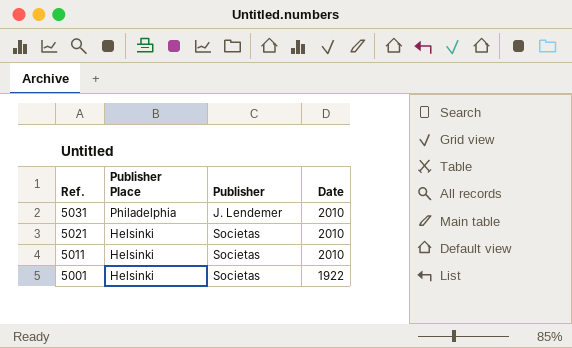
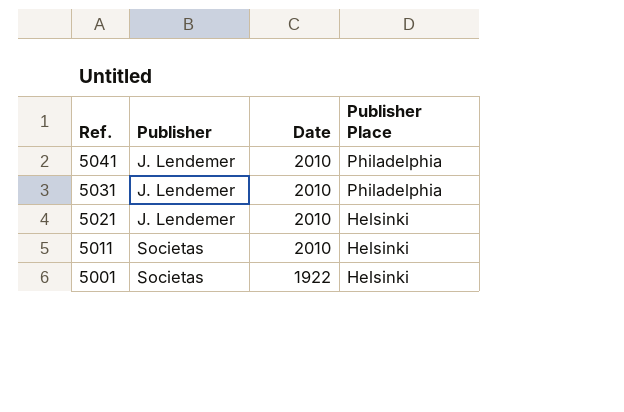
column Publisher Place | position: 2 -> 4
row 5041: none -> J. Lendemer | 2010 | Philadelphia
5021 | Publisher: Societas -> J. Lendemer

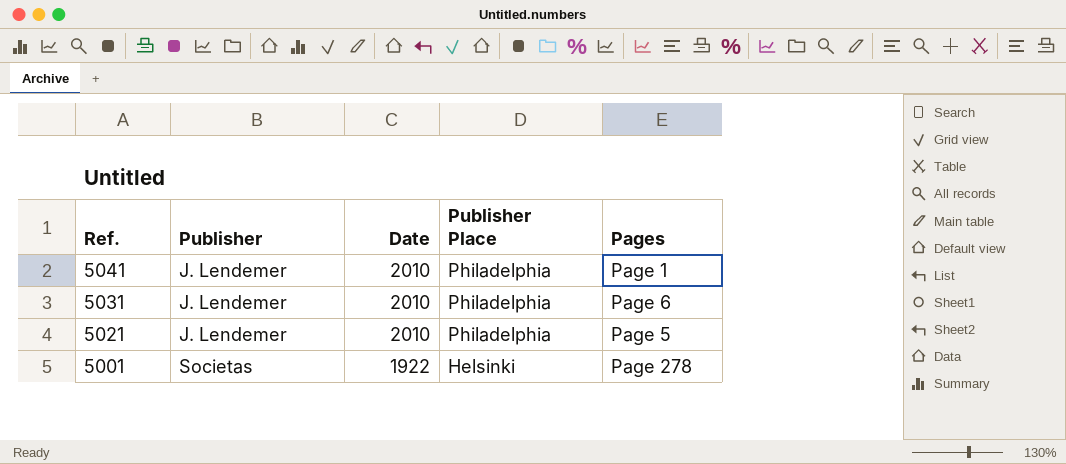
column Pages | position: none -> 5
row 5011: Societas | 2010 | Helsinki -> none
5021 | Publisher Place: Helsinki -> Philadelphia

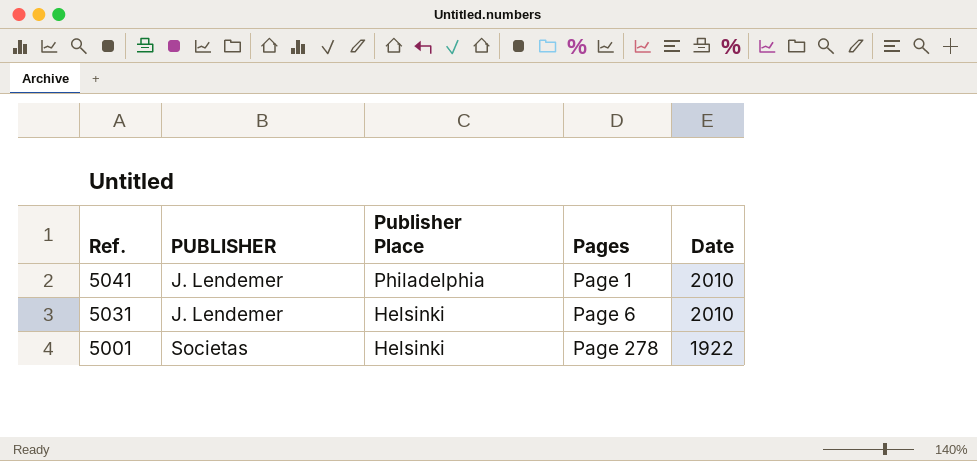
column name: Publisher -> PUBLISHER
column Date | position: 3 -> 5
row 5021: J. Lendemer | 2010 | Philadelphia | Page 5 -> none
5031 | Publisher Place: Philadelphia -> Helsinki

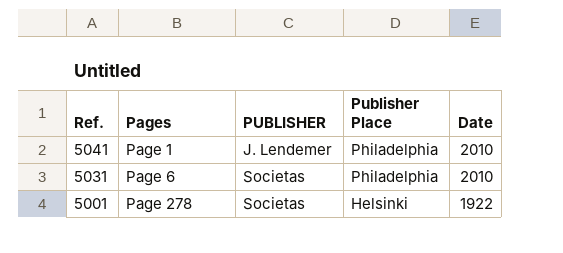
column Pages | position: 4 -> 2
5031 | PUBLISHER: J. Lendemer -> Societas
5031 | Publisher Place: Helsinki -> Philadelphia

